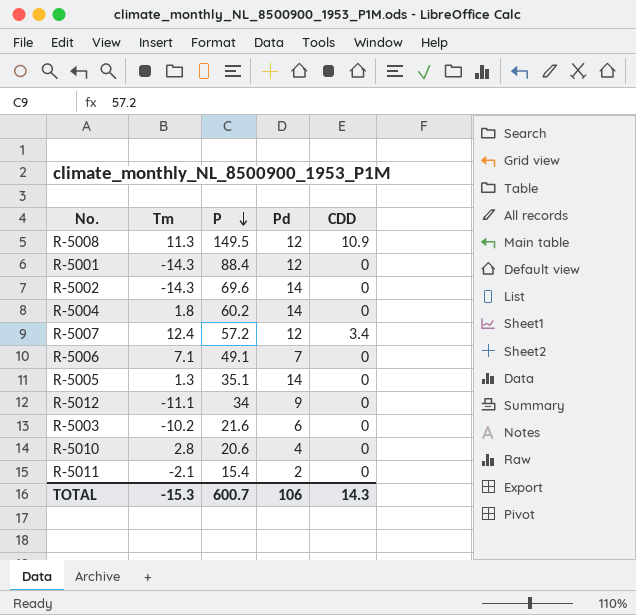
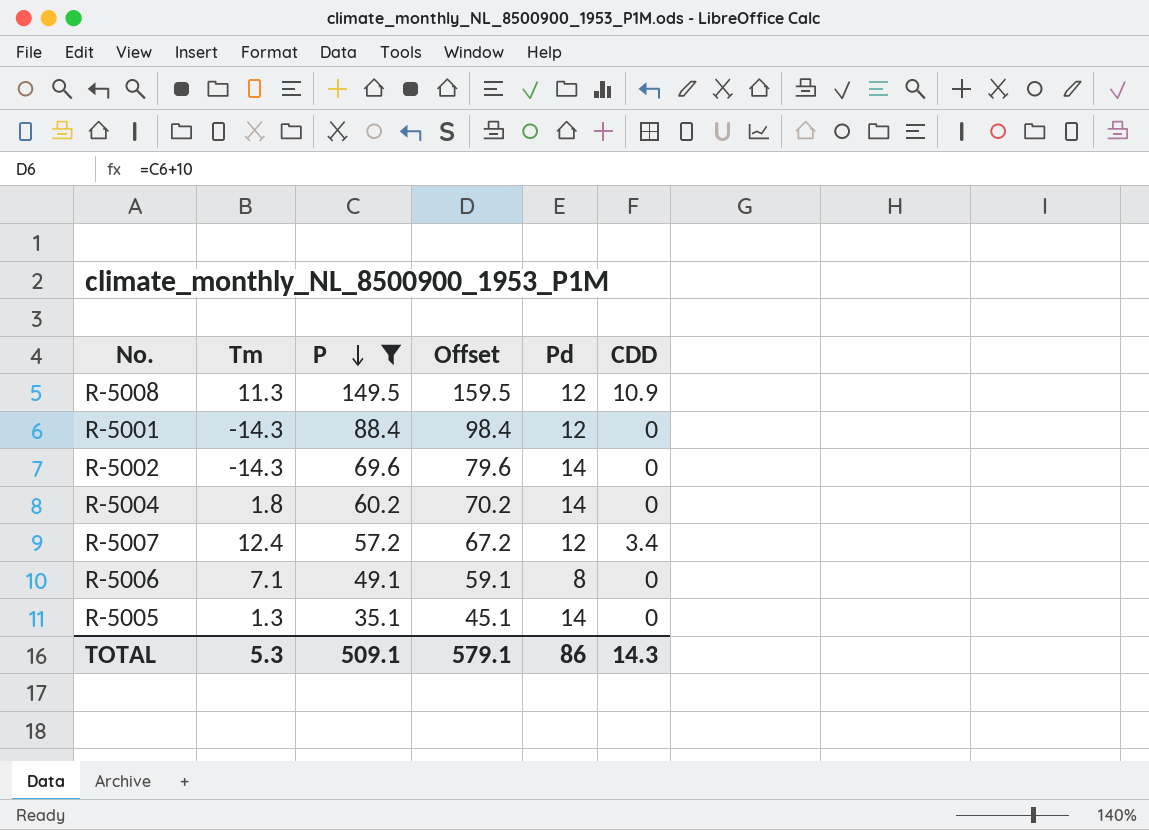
filter: none -> P >= 35.1
column Offset | formula: none -> [P] + 10
R-5006 | Pd: 7 -> 8
TOTAL | Tm: -15.3 -> 5.3
TOTAL | P: 600.7 -> 509.1
TOTAL | Pd: 106 -> 86

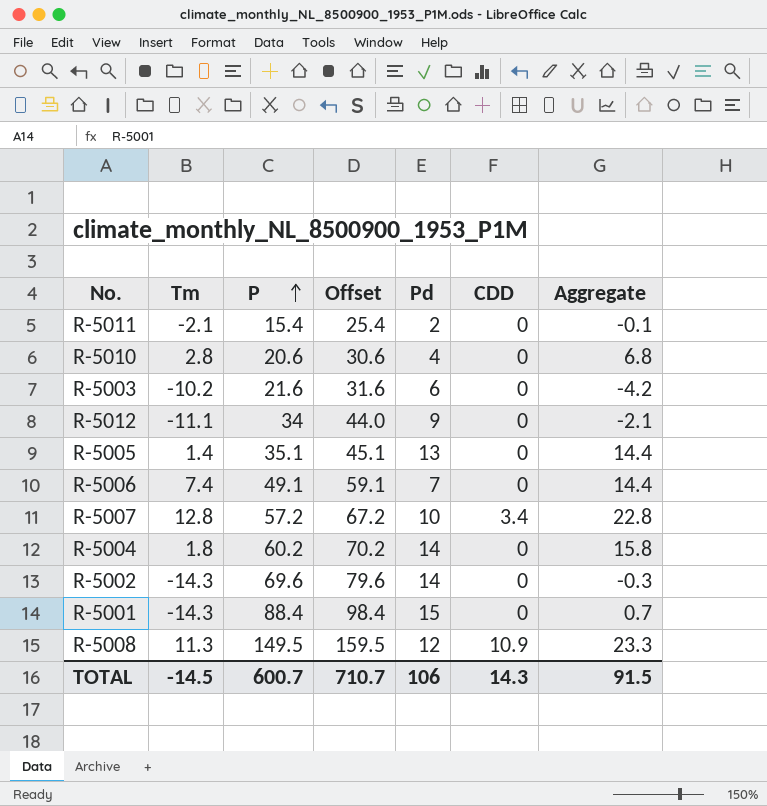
filter: P >= 35.1 -> none
row order: P descending -> P ascending
column Aggregate | formula: none -> [Tm] + [Pd]
R-5005 | Tm: 1.3 -> 1.4
R-5005 | Pd: 14 -> 13
R-5006 | Tm: 7.1 -> 7.4
R-5006 | Pd: 8 -> 7
R-5007 | Tm: 12.4 -> 12.8
R-5007 | Pd: 12 -> 10
R-5001 | Pd: 12 -> 15
TOTAL | Tm: 5.3 -> -14.5
TOTAL | P: 509.1 -> 600.7
TOTAL | Offset: 579.1 -> 710.7
TOTAL | Pd: 86 -> 106

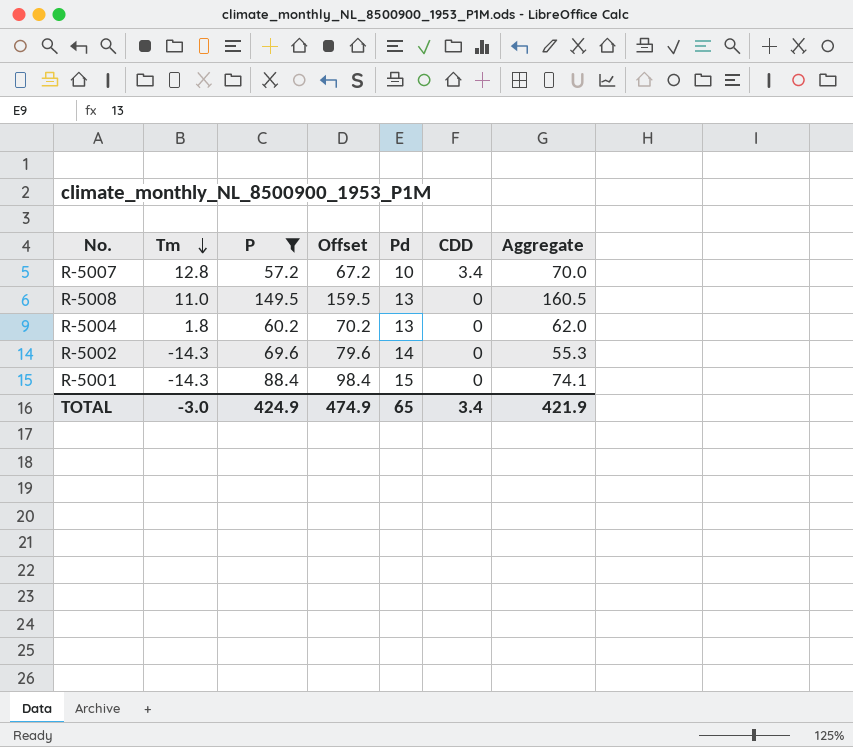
filter: none -> P >= 57.2
row order: P ascending -> Tm descending
column Aggregate | formula: [Tm] + [Pd] -> [Tm] + [P]
R-5008 | Tm: 11.3 -> 11.0
R-5008 | Pd: 12 -> 13
R-5008 | CDD: 10.9 -> 0
R-5004 | Pd: 14 -> 13
TOTAL | Tm: -14.5 -> -3.0
TOTAL | P: 600.7 -> 424.9
TOTAL | Offset: 710.7 -> 474.9
TOTAL | Pd: 106 -> 65
TOTAL | CDD: 14.3 -> 3.4
TOTAL | Aggregate: 91.5 -> 421.9

